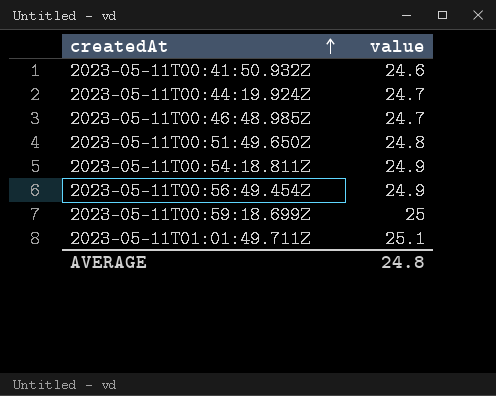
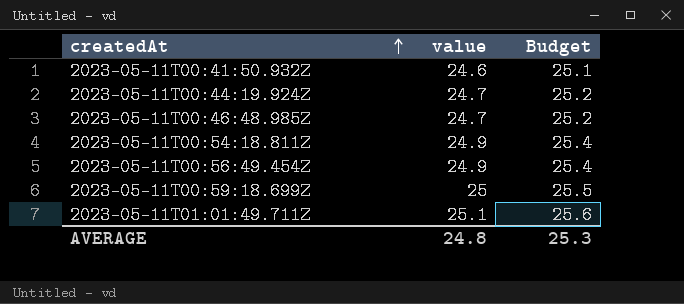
column Budget | formula: none -> [value] * 1.02
row 2023-05-11T00:51:49.650Z: 24.8 -> none

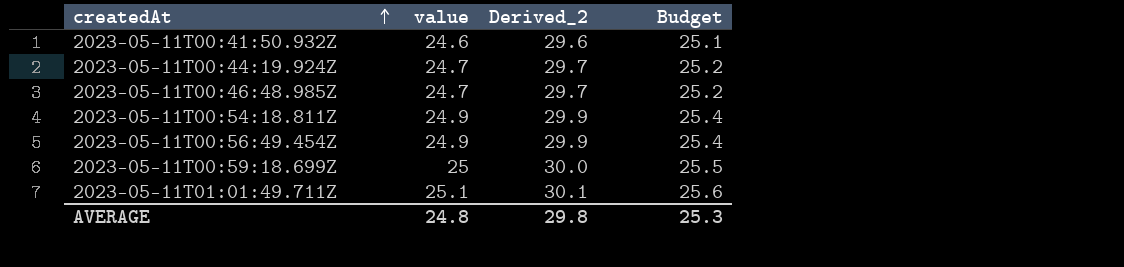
column Derived_2 | formula: none -> [value] + 5

